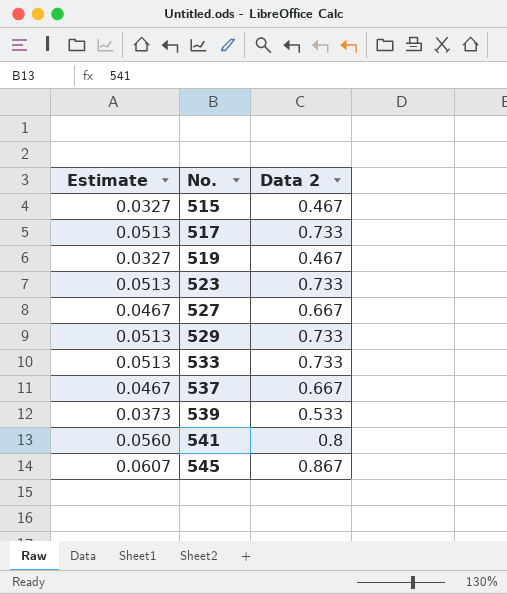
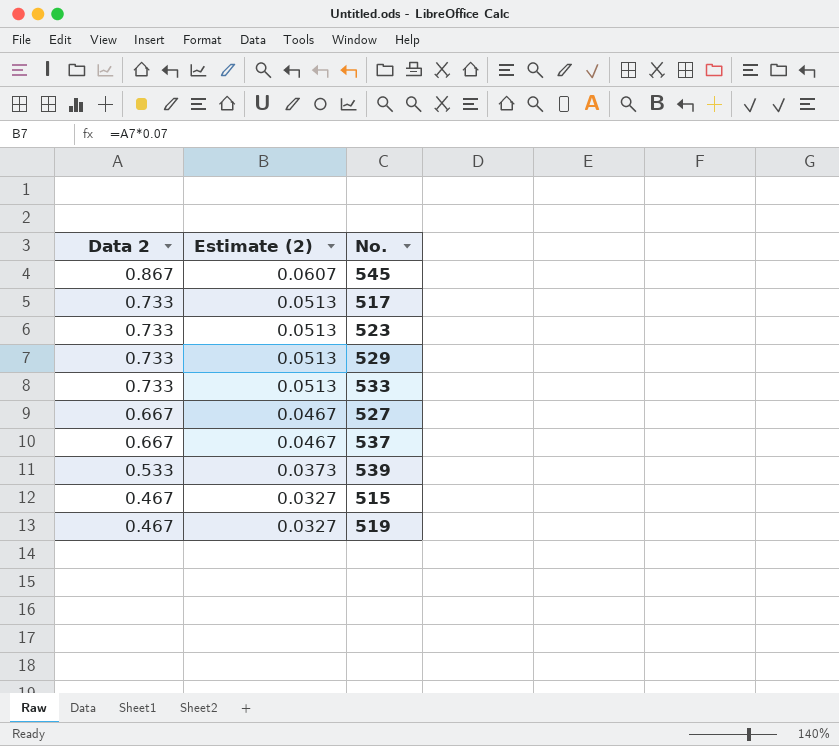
row order: No. ascending -> Data 2 descending
column Data 2 | position: 3 -> 1
column name: Estimate -> Estimate (2)
row 541: 0.0560 | 0.8 -> none

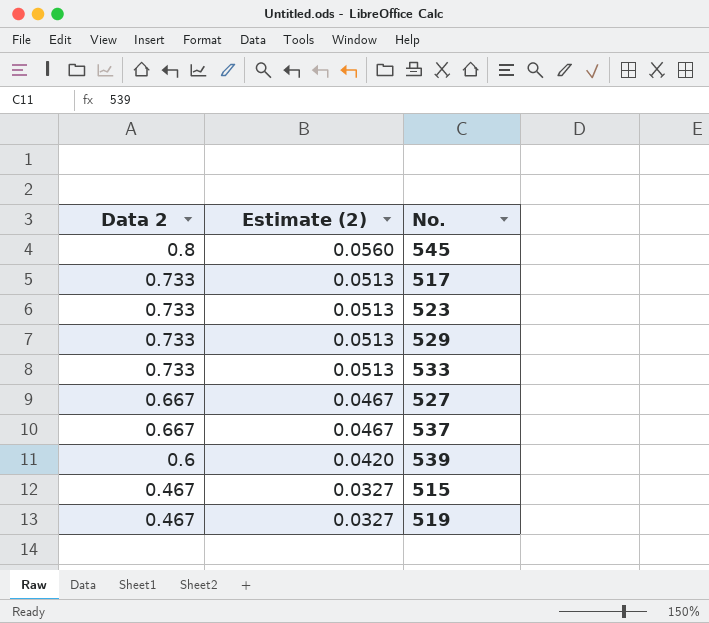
545 | Data 2: 0.867 -> 0.8
545 | Estimate (2): 0.0607 -> 0.0560
539 | Data 2: 0.533 -> 0.6
539 | Estimate (2): 0.0373 -> 0.0420

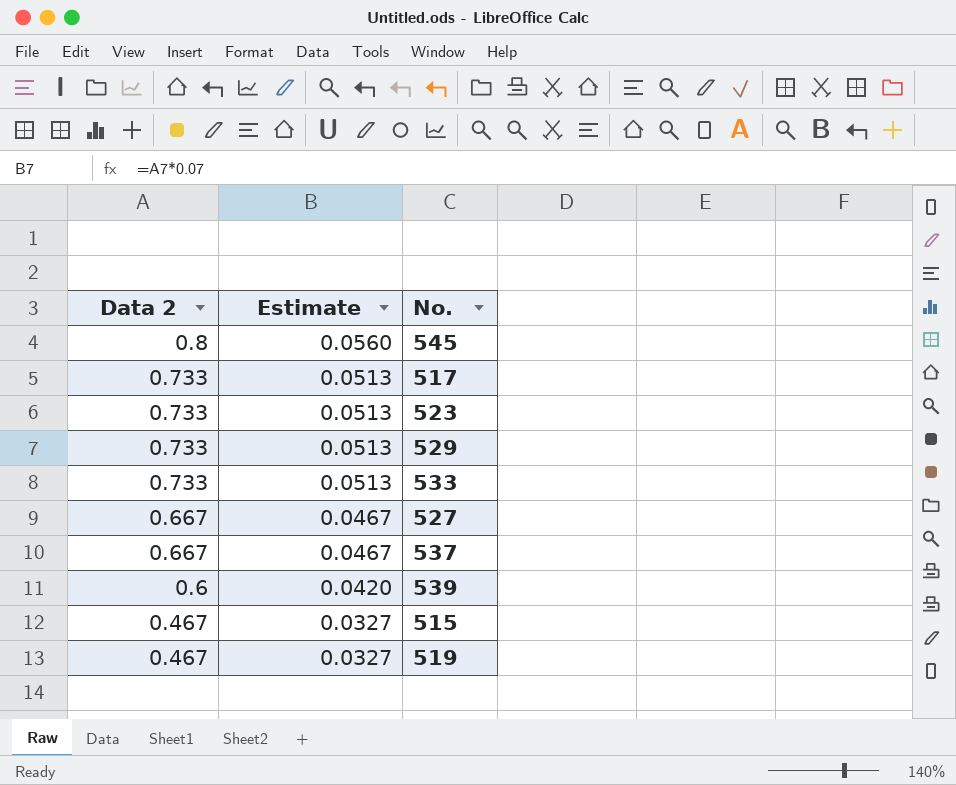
column name: Estimate (2) -> Estimate

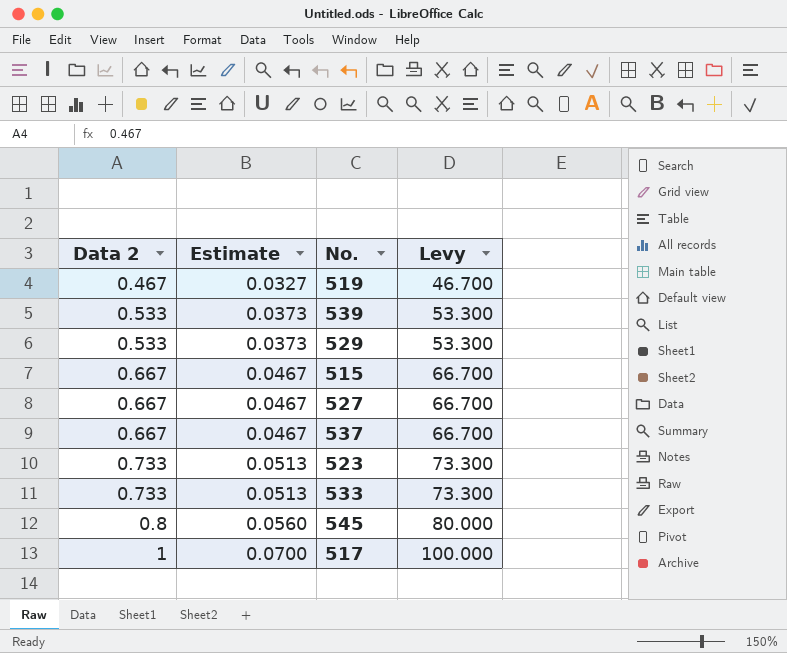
row order: Data 2 descending -> Data 2 ascending
column Levy | formula: none -> [Data 2] * 100
539 | Data 2: 0.6 -> 0.533
539 | Estimate: 0.0420 -> 0.0373
529 | Data 2: 0.733 -> 0.533
529 | Estimate: 0.0513 -> 0.0373
515 | Data 2: 0.467 -> 0.667
515 | Estimate: 0.0327 -> 0.0467
517 | Data 2: 0.733 -> 1
517 | Estimate: 0.0513 -> 0.0700

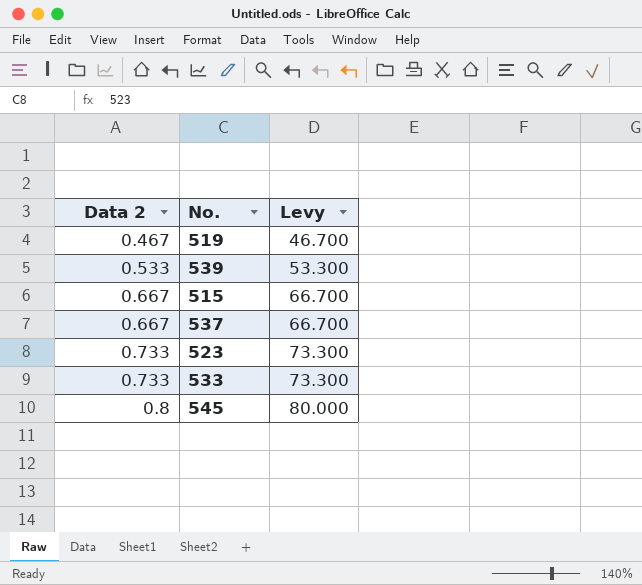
column Estimate | formula: [Data 2] * 0.07 -> none
row 529: 0.533 | 0.0373 | 53.300 -> none
row 527: 0.667 | 0.0467 | 66.700 -> none
row 517: 1 | 0.0700 | 100.000 -> none

